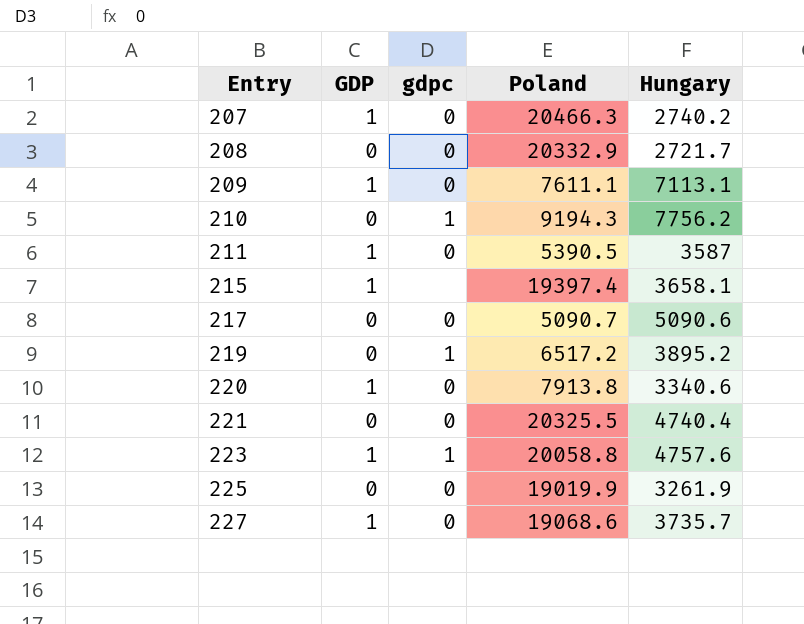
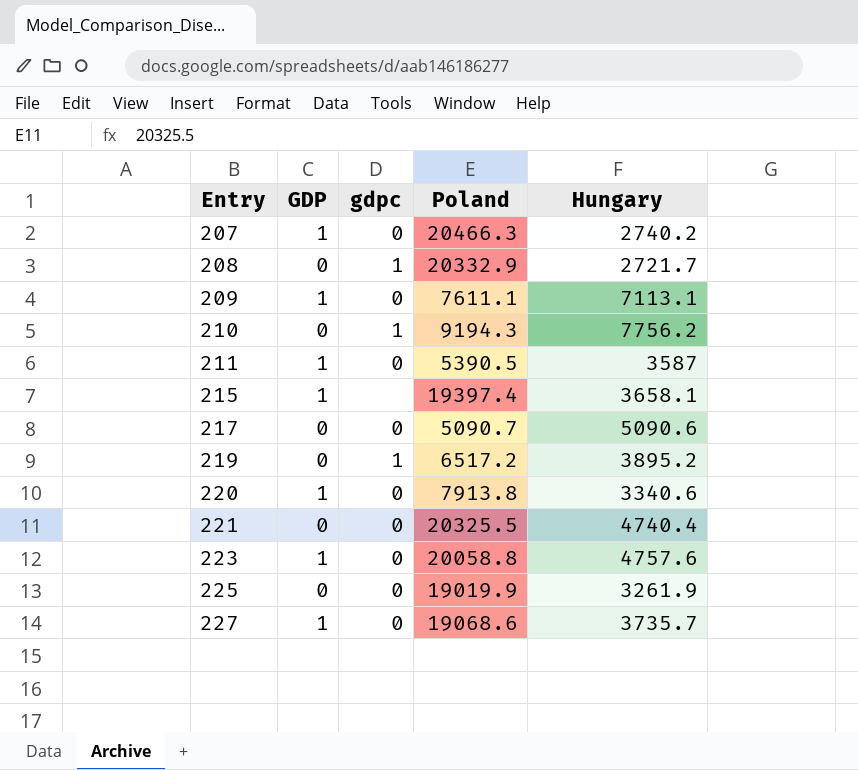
208 | gdpc: 0 -> 1
223 | gdpc: 1 -> 0

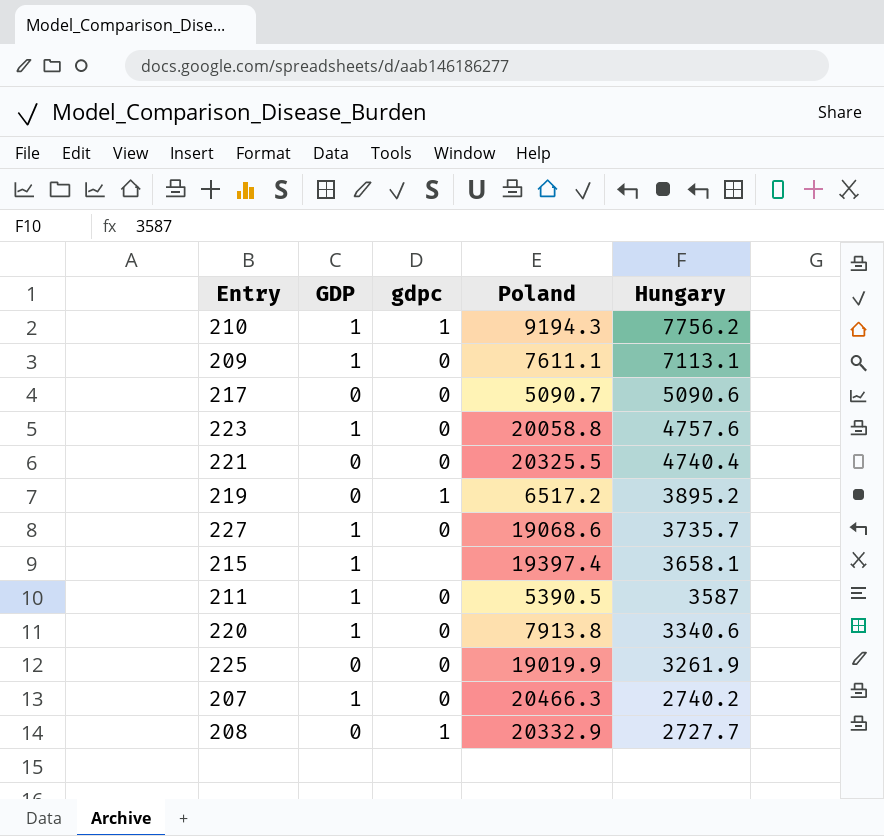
row order: Entry ascending -> Hungary descending
210 | GDP: 0 -> 1
208 | Hungary: 2721.7 -> 2727.7

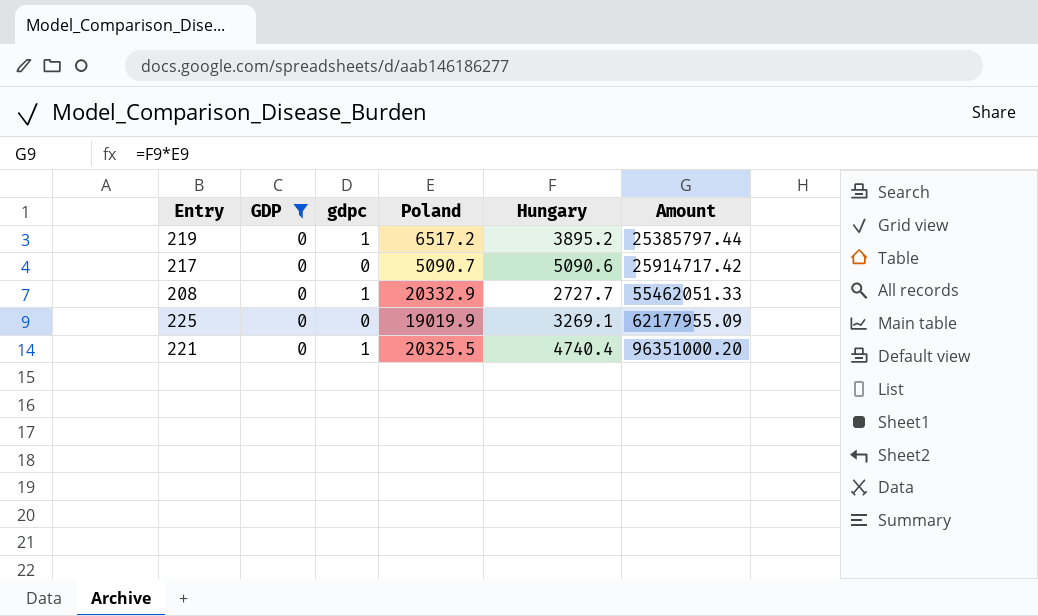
filter: none -> GDP = 0
row order: Hungary descending -> Amount ascending
column Amount | formula: none -> [Poland] * [Hungary]
225 | Hungary: 3261.9 -> 3269.1
221 | gdpc: 0 -> 1

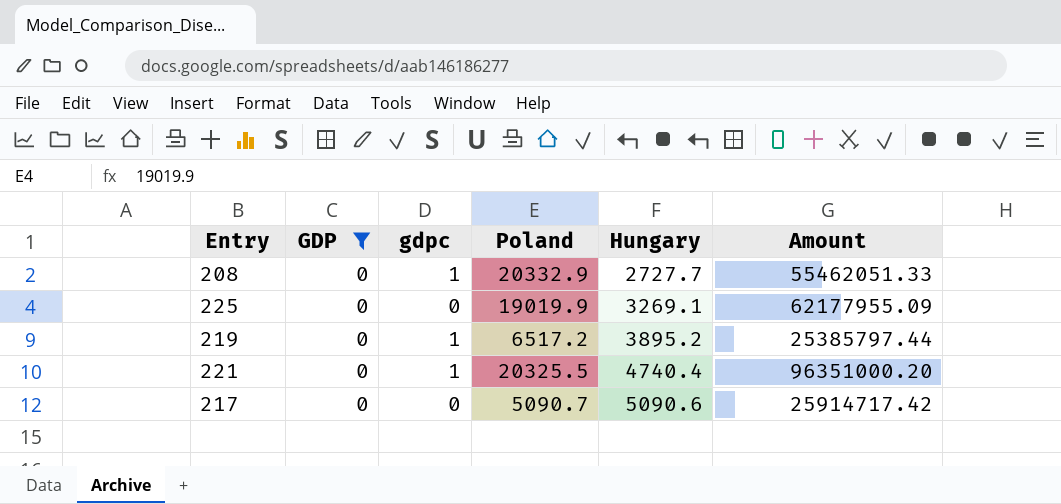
row order: Amount ascending -> Hungary ascending

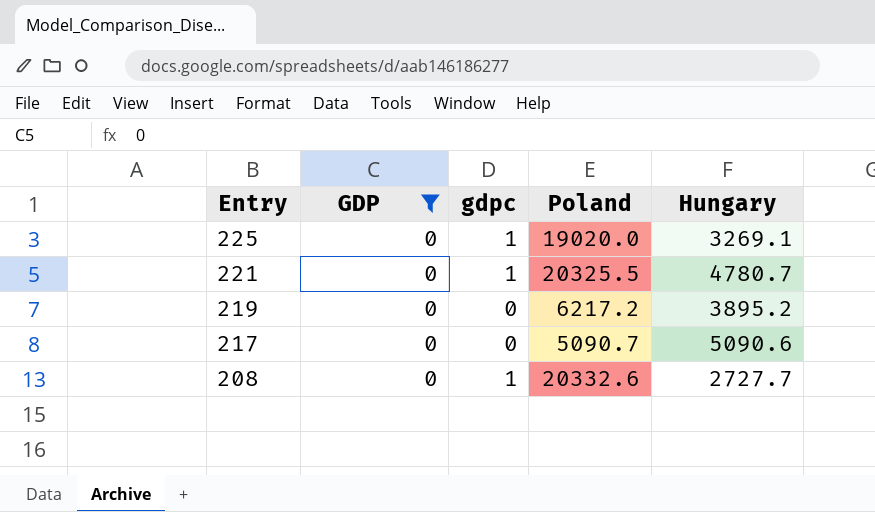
row order: Hungary ascending -> Entry descending
column Amount | formula: [Poland] * [Hungary] -> none
225 | gdpc: 0 -> 1
225 | Poland: 19019.9 -> 19020.0
221 | Hungary: 4740.4 -> 4780.7
219 | gdpc: 1 -> 0
219 | Poland: 6517.2 -> 6217.2
208 | Poland: 20332.9 -> 20332.6

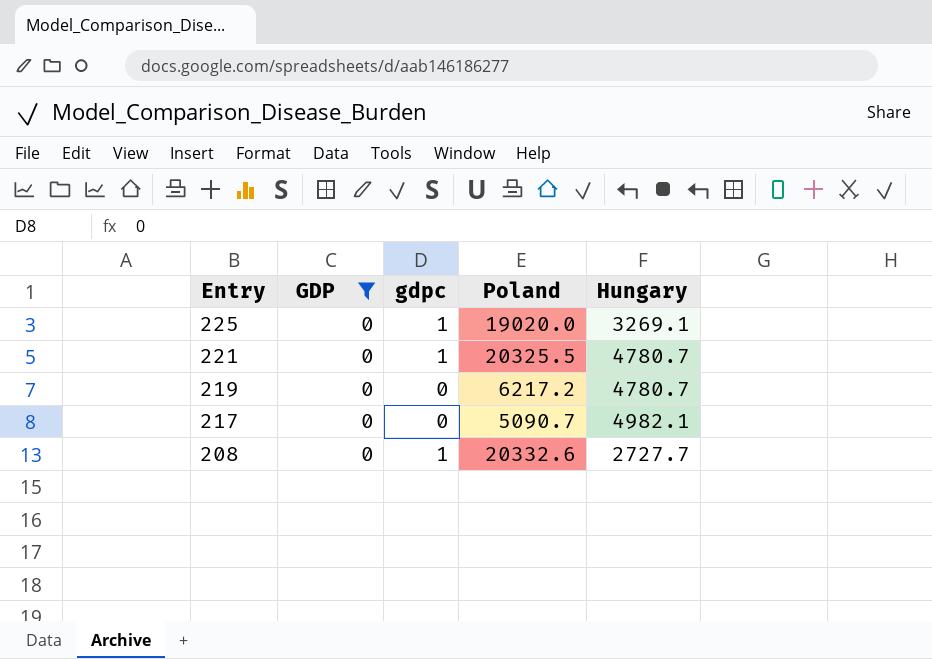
219 | Hungary: 3895.2 -> 4780.7
217 | Hungary: 5090.6 -> 4982.1

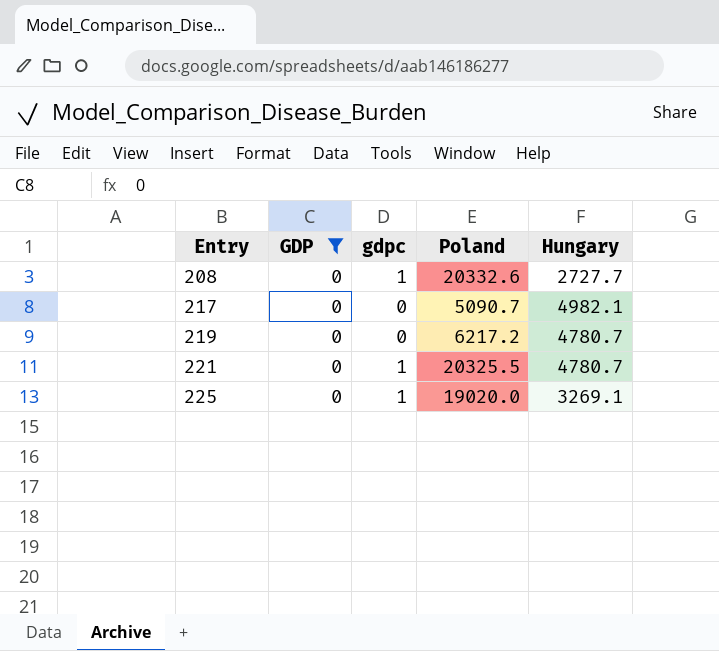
row order: Entry descending -> Entry ascending

